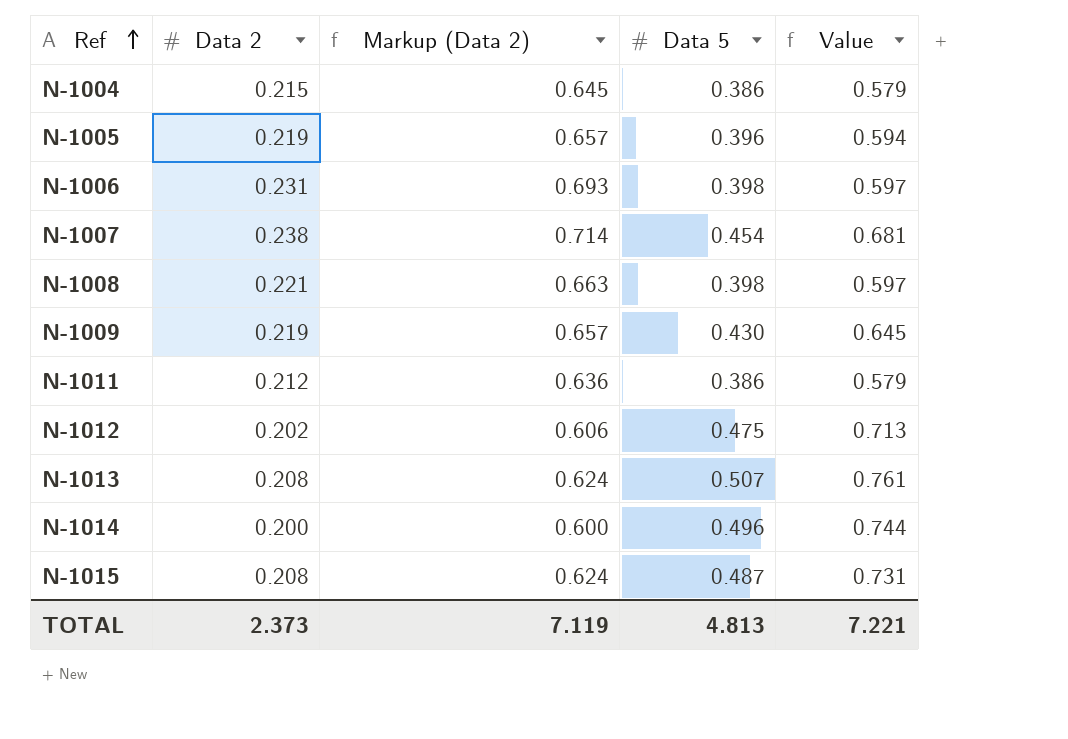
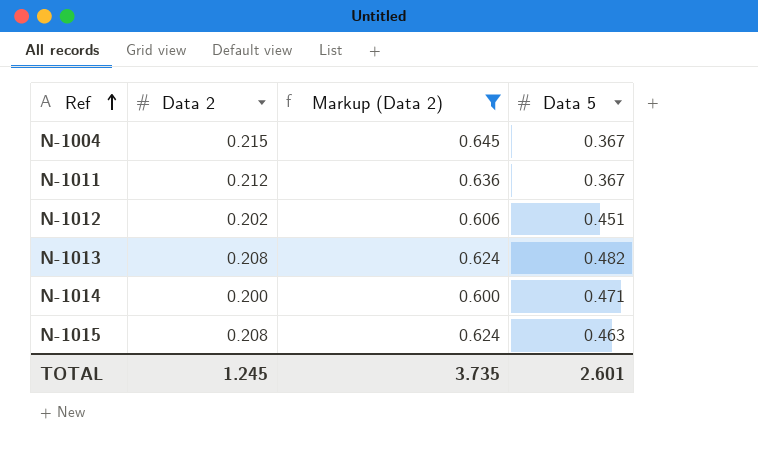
filter: none -> Markup (Data 2) <= 0.645
column Value | formula: [Data 5] * 1.5 -> none
N-1004 | Data 5: 0.386 -> 0.367
N-1011 | Data 5: 0.386 -> 0.367
N-1012 | Data 5: 0.475 -> 0.451
N-1013 | Data 5: 0.507 -> 0.482
N-1014 | Data 5: 0.496 -> 0.471
N-1015 | Data 5: 0.487 -> 0.463
TOTAL | Data 2: 2.373 -> 1.245
TOTAL | Markup (Data 2): 7.119 -> 3.735
TOTAL | Data 5: 4.813 -> 2.601

